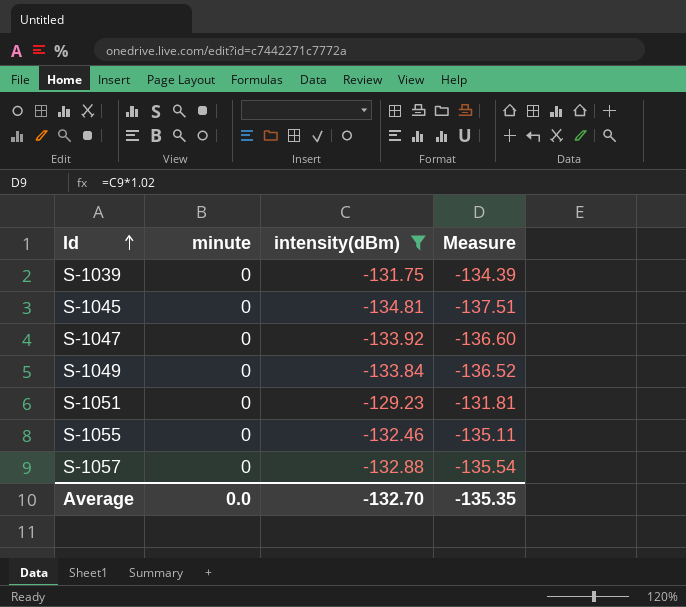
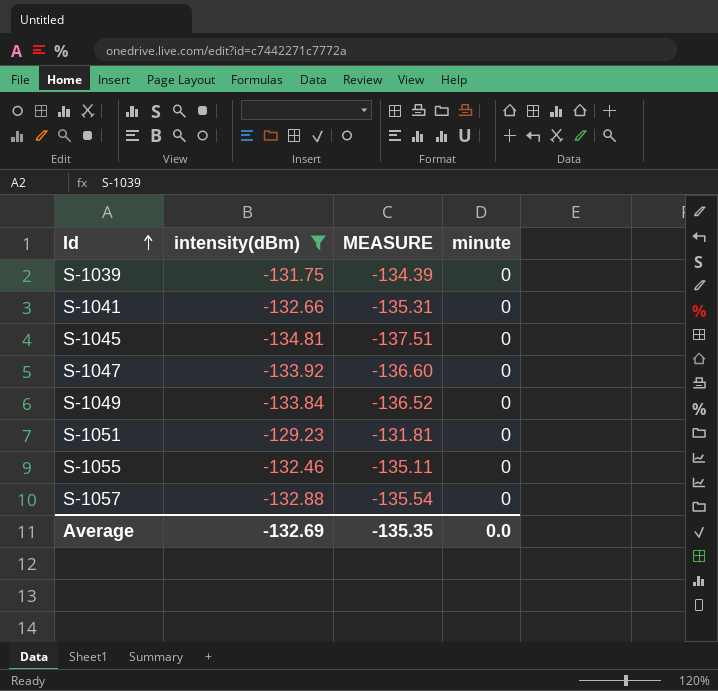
column name: Measure -> MEASURE
column minute | position: 2 -> 4
row S-1041: none -> -132.66 | -135.31 | 0
Average | intensity(dBm): -132.70 -> -132.69

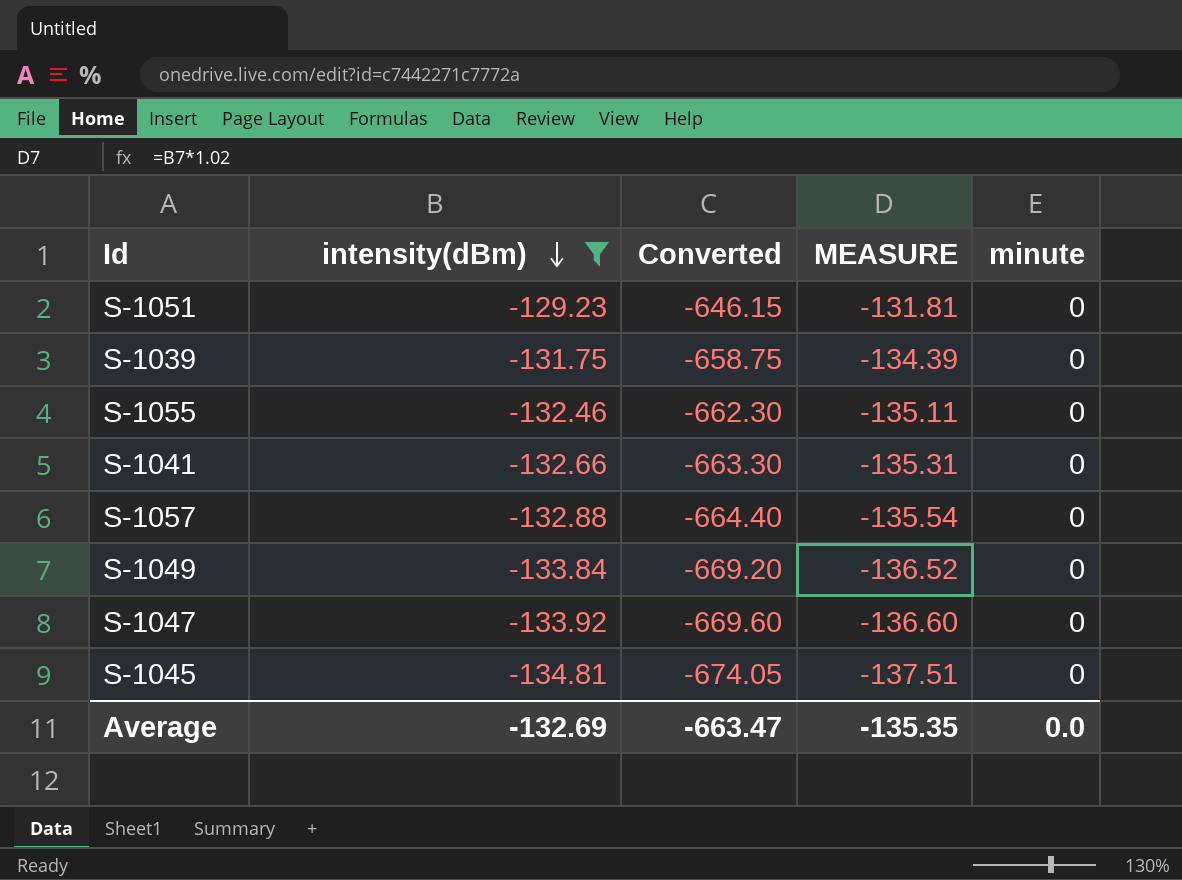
row order: Id ascending -> intensity(dBm) descending
column Converted | formula: none -> [intensity(dBm)] * 5

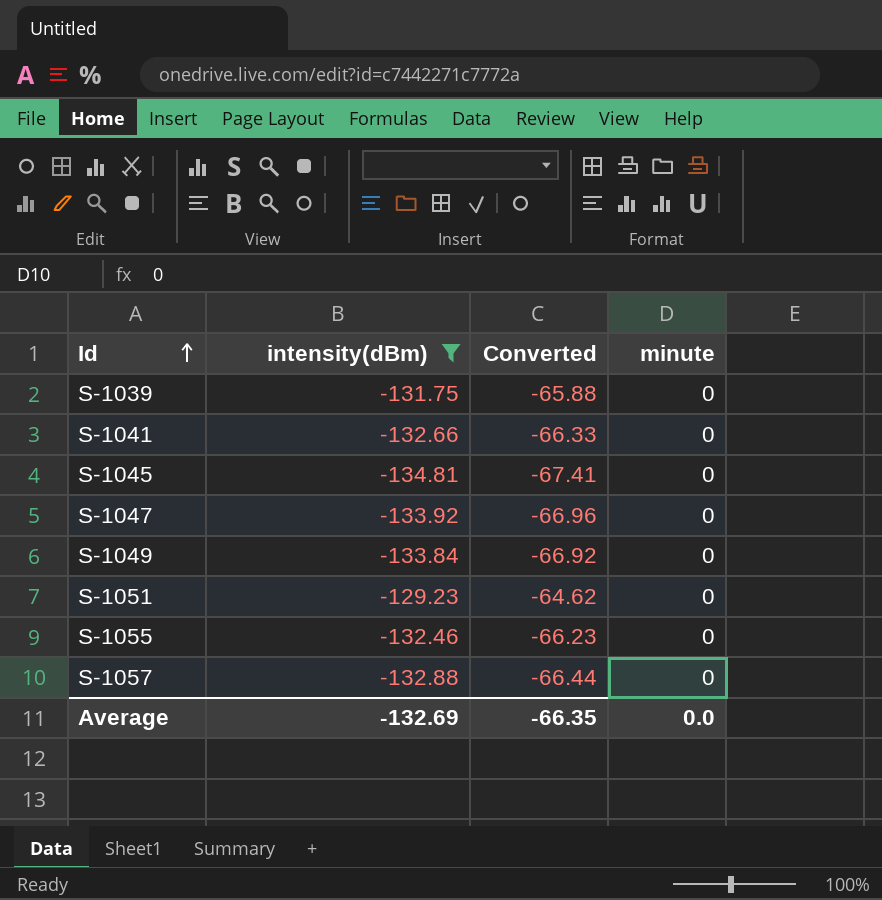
row order: intensity(dBm) descending -> Id ascending
column MEASURE | formula: [intensity(dBm)] * 1.02 -> none
column Converted | formula: [intensity(dBm)] * 5 -> [intensity(dBm)] * 0.5
Average | Converted: -663.47 -> -66.35

